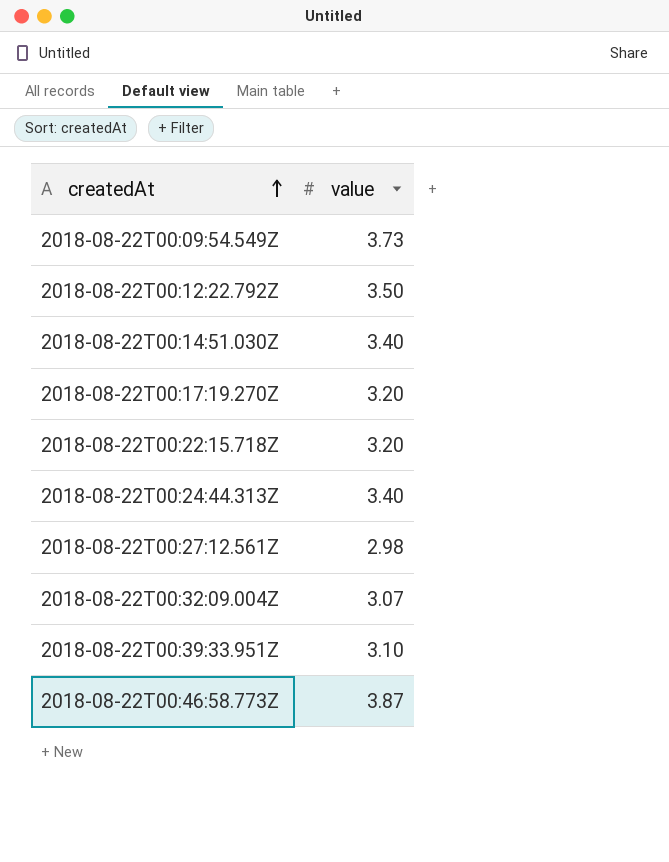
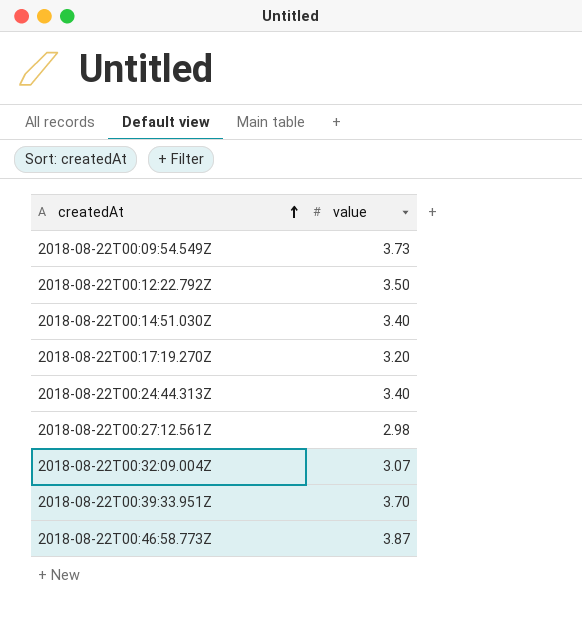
row 2018-08-22T00:22:15.718Z: 3.20 -> none
2018-08-22T00:39:33.951Z | value: 3.10 -> 3.70

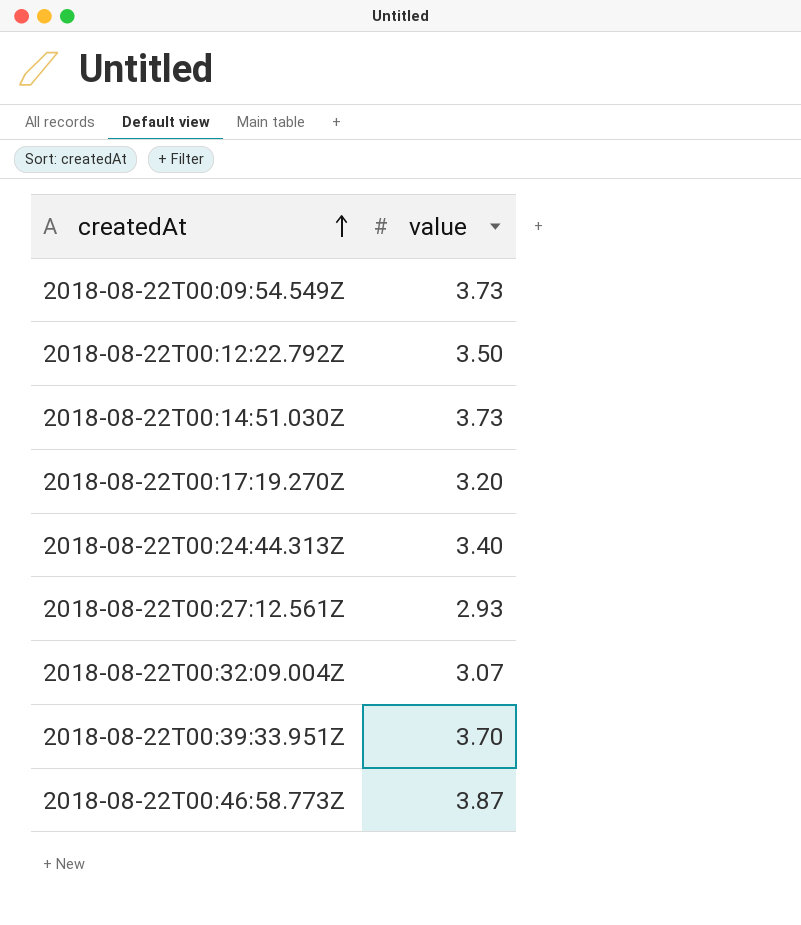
2018-08-22T00:14:51.030Z | value: 3.40 -> 3.73
2018-08-22T00:27:12.561Z | value: 2.98 -> 2.93

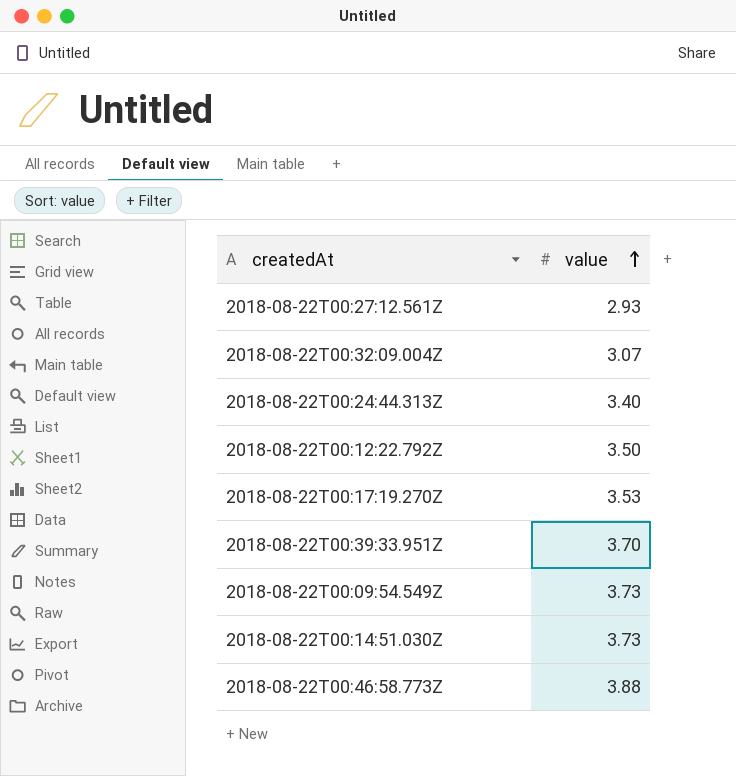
row order: createdAt ascending -> value ascending
2018-08-22T00:17:19.270Z | value: 3.20 -> 3.53
2018-08-22T00:46:58.773Z | value: 3.87 -> 3.88

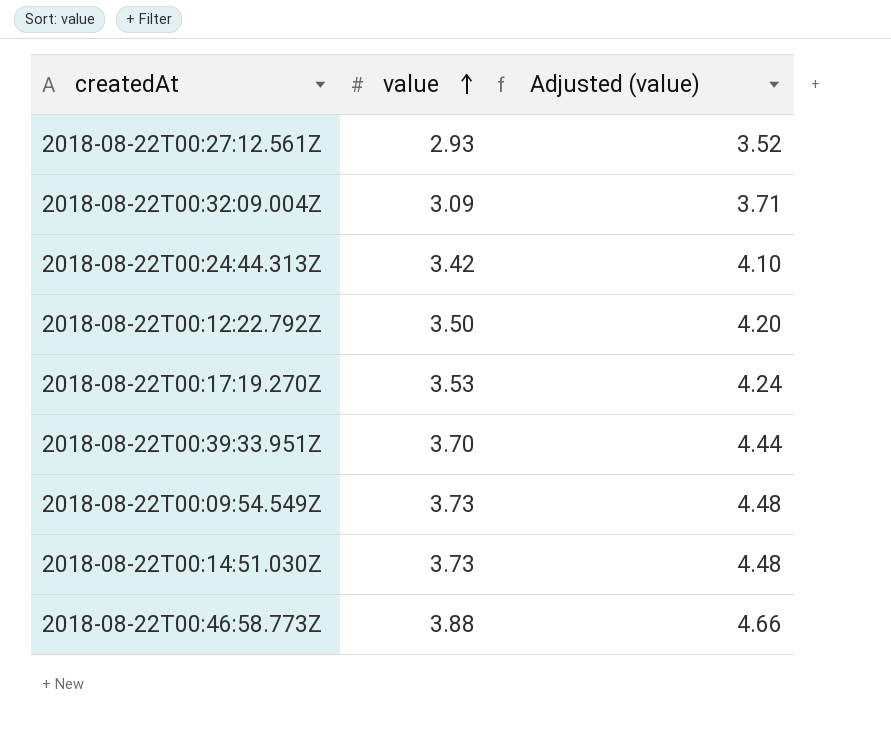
column Adjusted (value) | formula: none -> [value] * 1.2
2018-08-22T00:32:09.004Z | value: 3.07 -> 3.09
2018-08-22T00:24:44.313Z | value: 3.40 -> 3.42

